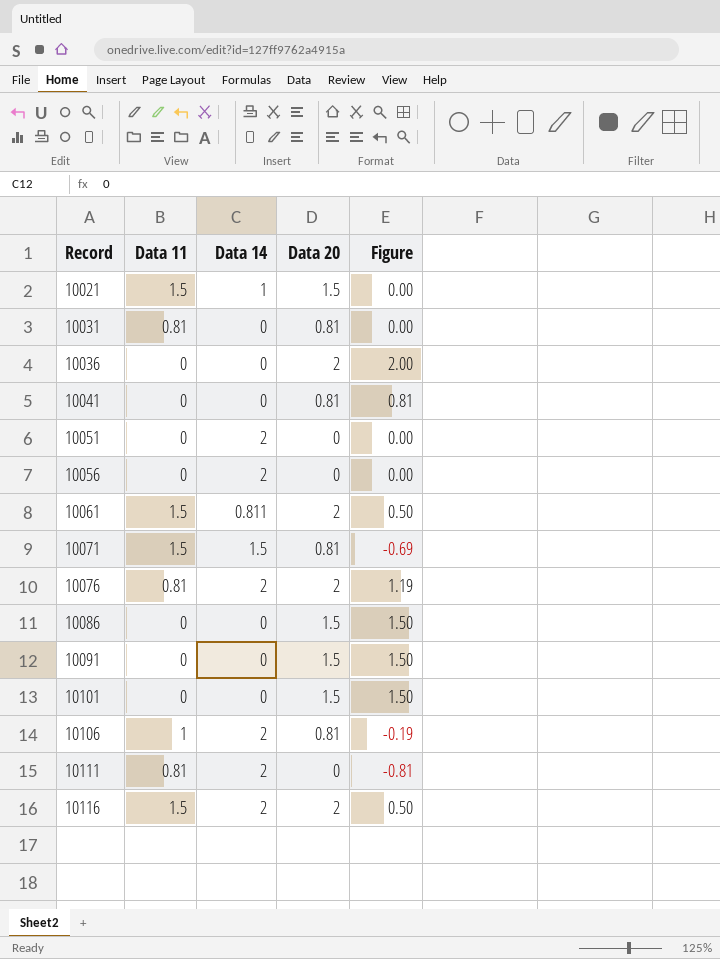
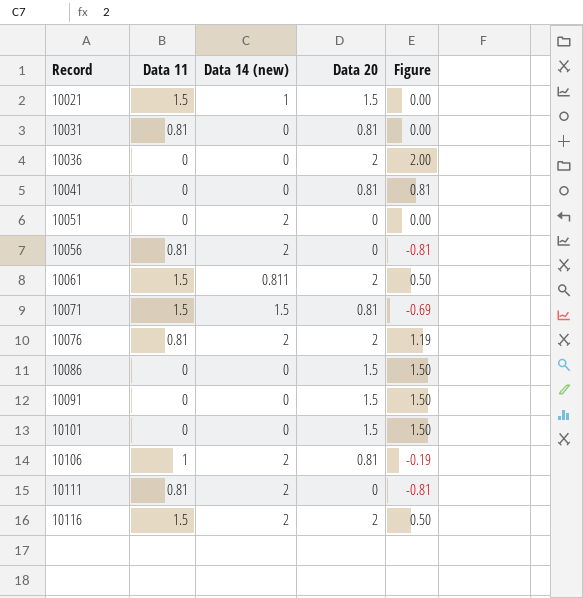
column name: Data 14 -> Data 14 (new)
10056 | Data 11: 0 -> 0.81
10056 | Figure: 0.00 -> -0.81

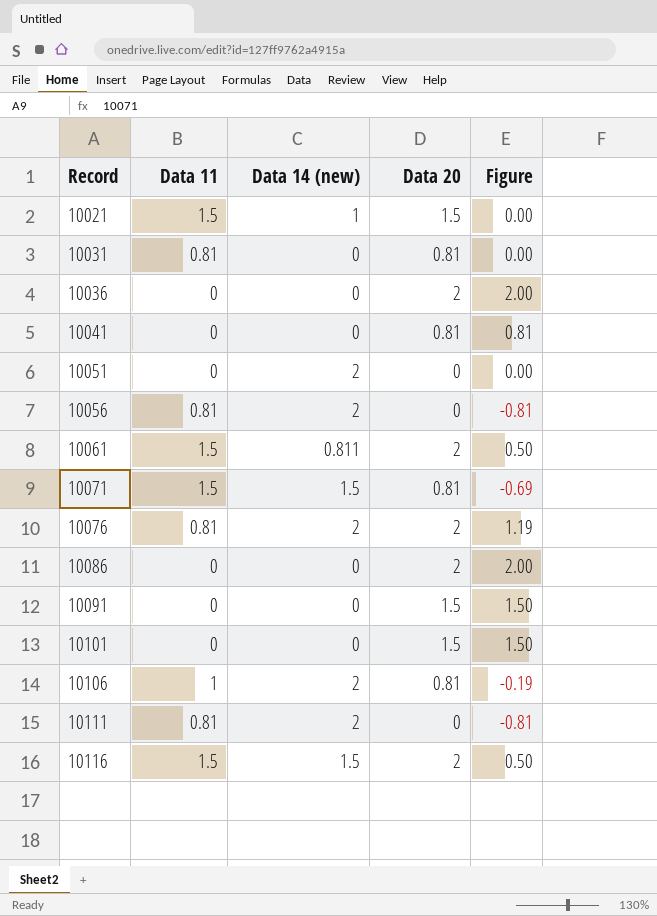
10086 | Data 20: 1.5 -> 2
10086 | Figure: 1.50 -> 2.00
10116 | Data 14 (new): 2 -> 1.5

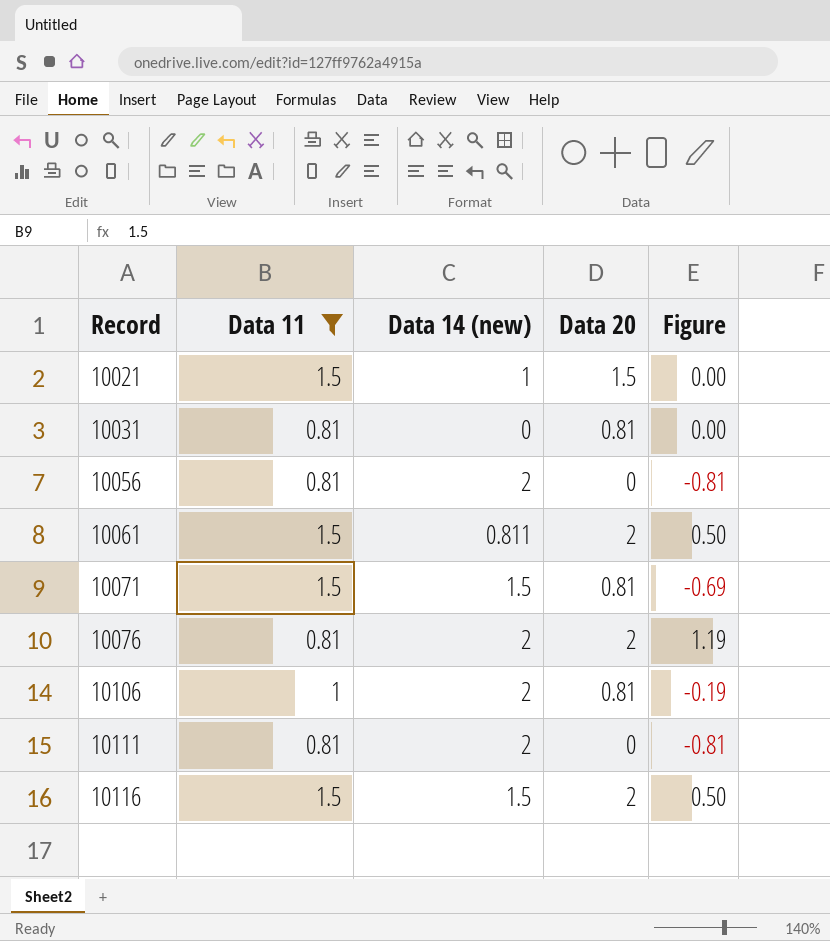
filter: none -> Data 11 != 0

